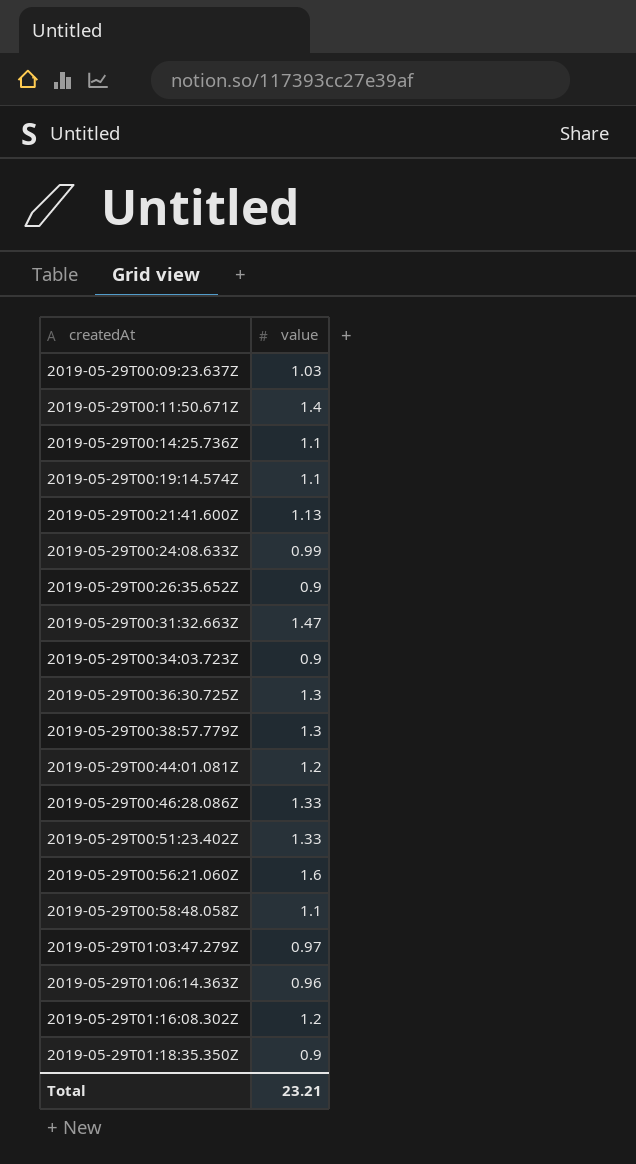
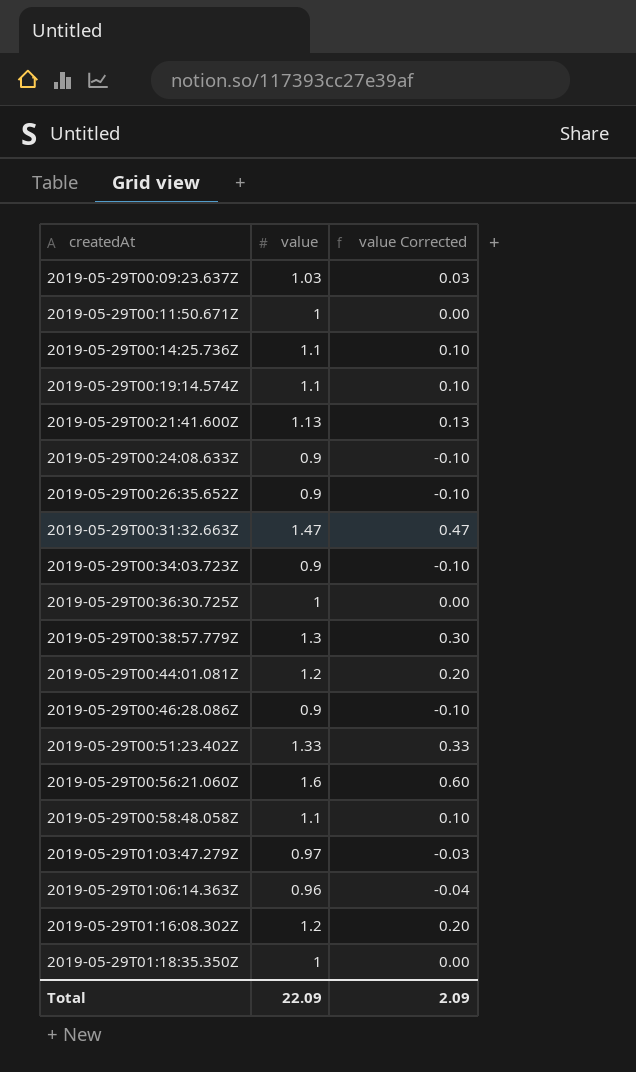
column value Corrected | formula: none -> [value] - 1
2019-05-29T00:11:50.671Z | value: 1.4 -> 1
2019-05-29T00:24:08.633Z | value: 0.99 -> 0.9
2019-05-29T00:36:30.725Z | value: 1.3 -> 1
2019-05-29T00:46:28.086Z | value: 1.33 -> 0.9
2019-05-29T01:18:35.350Z | value: 0.9 -> 1
Total | value: 23.21 -> 22.09

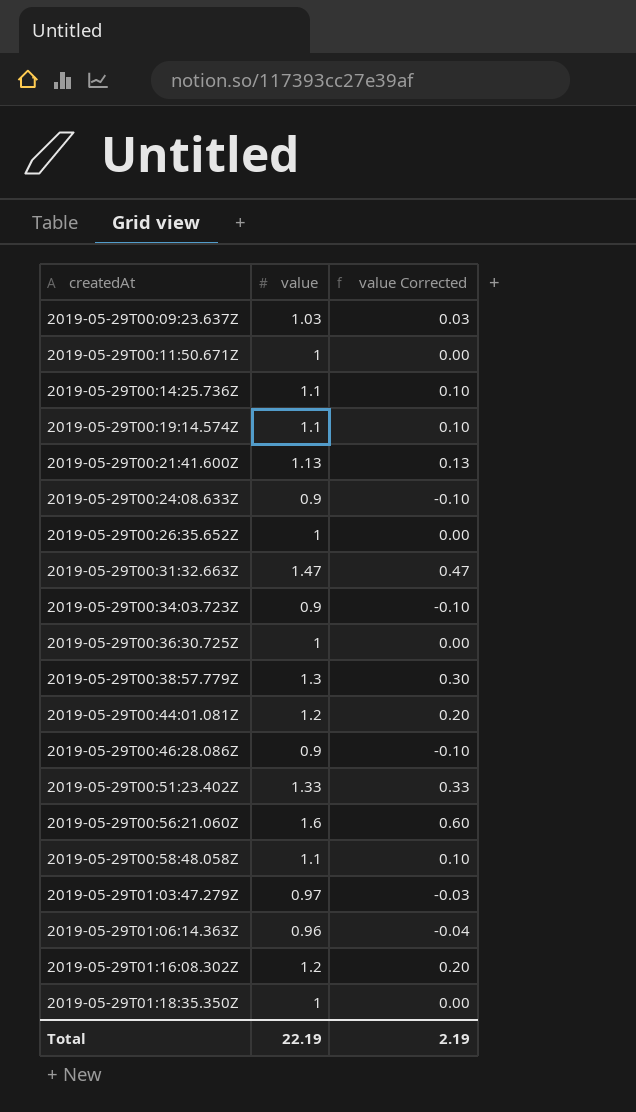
2019-05-29T00:26:35.652Z | value: 0.9 -> 1
2019-05-29T00:26:35.652Z | value Corrected: -0.10 -> 0.00
Total | value: 22.09 -> 22.19
Total | value Corrected: 2.09 -> 2.19

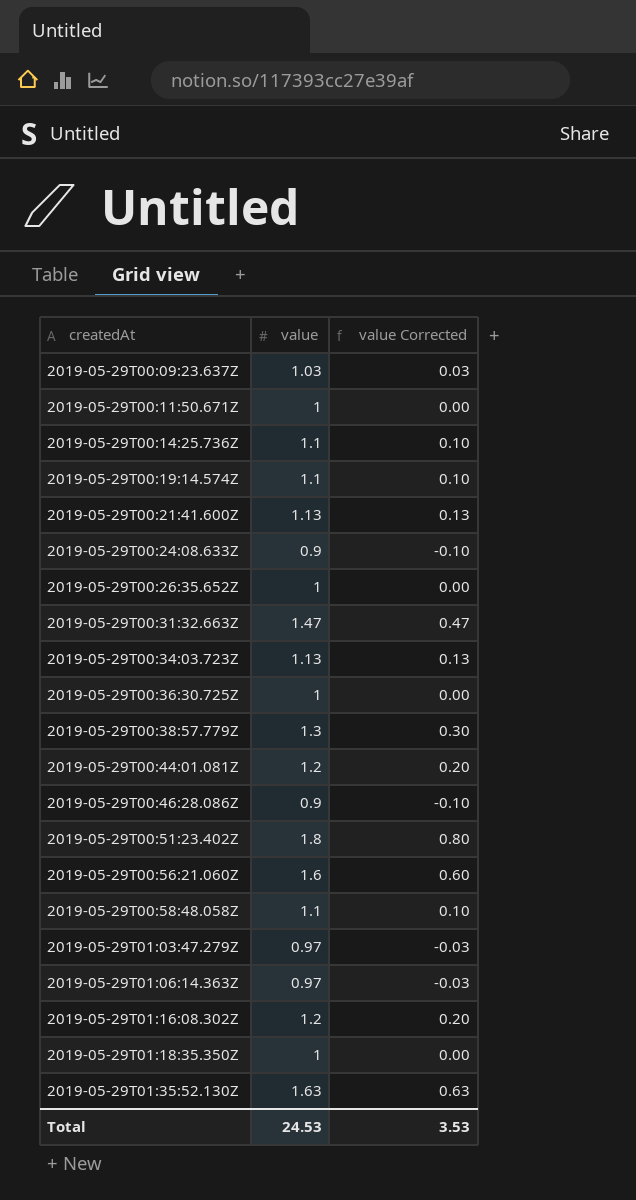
2019-05-29T00:34:03.723Z | value: 0.9 -> 1.13
2019-05-29T00:34:03.723Z | value Corrected: -0.10 -> 0.13
2019-05-29T00:51:23.402Z | value: 1.33 -> 1.8
2019-05-29T00:51:23.402Z | value Corrected: 0.33 -> 0.80
2019-05-29T01:06:14.363Z | value: 0.96 -> 0.97
2019-05-29T01:06:14.363Z | value Corrected: -0.04 -> -0.03
row 2019-05-29T01:35:52.130Z: none -> 1.63 | 0.63
Total | value: 22.19 -> 24.53
Total | value Corrected: 2.19 -> 3.53

